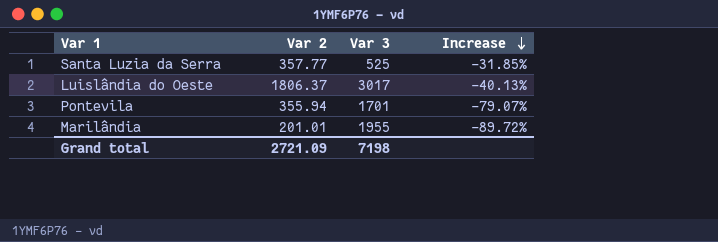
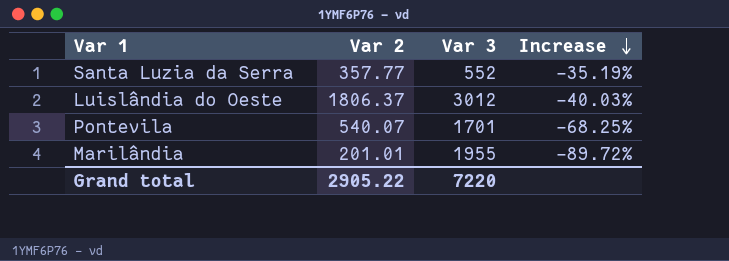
Santa Luzia da Serra | Var 3: 525 -> 552
Santa Luzia da Serra | Increase: -31.85% -> -35.19%
Luislândia do Oeste | Var 3: 3017 -> 3012
Luislândia do Oeste | Increase: -40.13% -> -40.03%
Pontevila | Var 2: 355.94 -> 540.07
Pontevila | Increase: -79.07% -> -68.25%
Grand total | Var 2: 2721.09 -> 2905.22
Grand total | Var 3: 7198 -> 7220

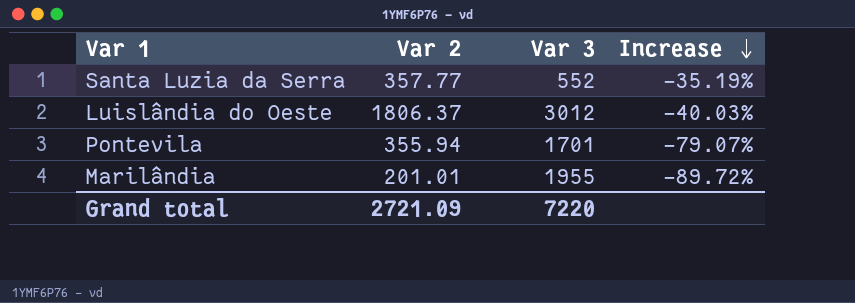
Pontevila | Var 2: 540.07 -> 355.94
Pontevila | Increase: -68.25% -> -79.07%
Grand total | Var 2: 2905.22 -> 2721.09

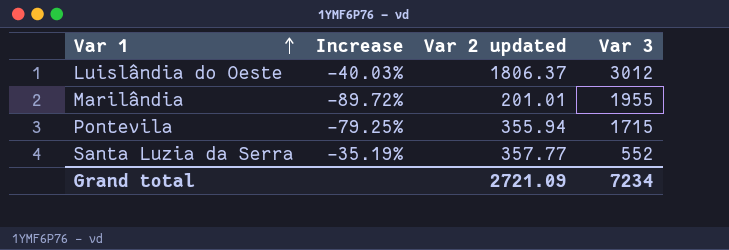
row order: Increase descending -> Var 1 ascending
column Increase | position: 4 -> 2
column name: Var 2 -> Var 2 updated
Pontevila | Increase: -79.07% -> -79.25%
Pontevila | Var 3: 1701 -> 1715
Grand total | Var 3: 7220 -> 7234

